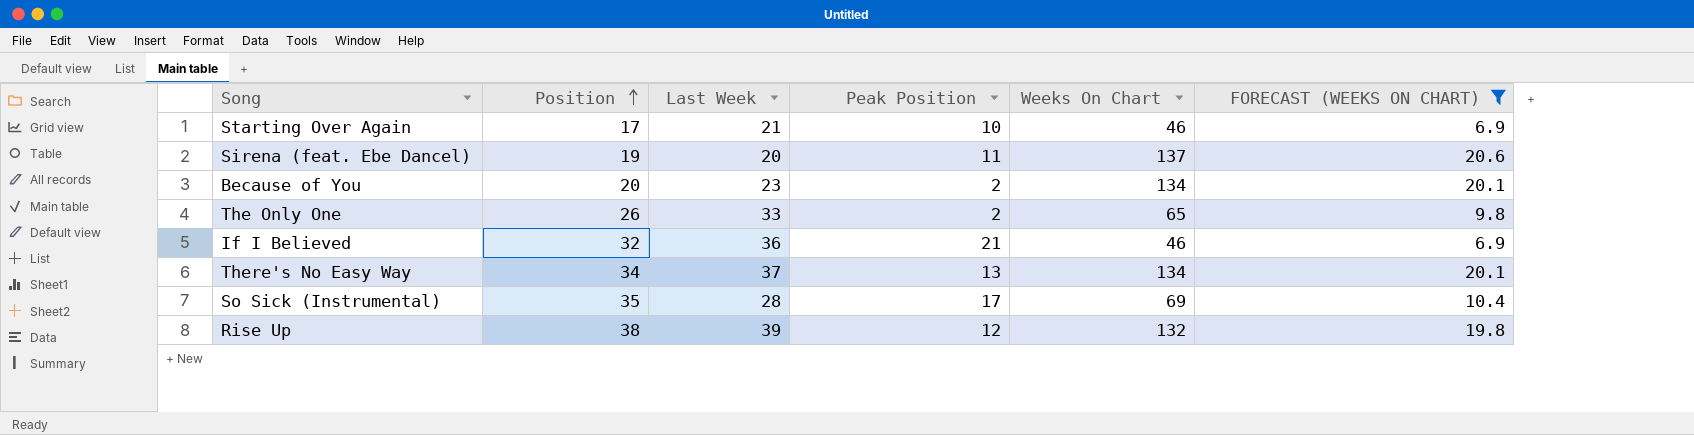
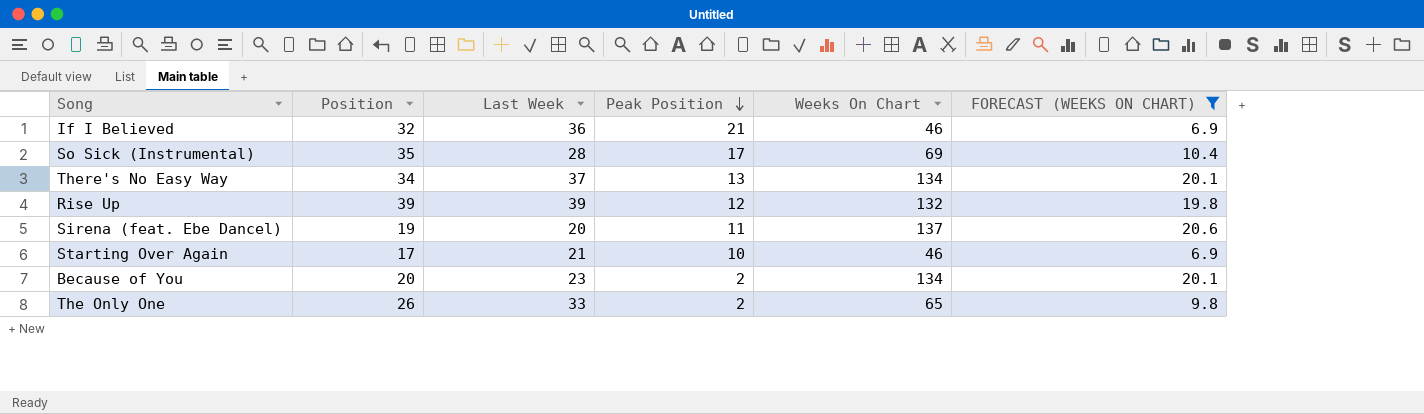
row order: Position ascending -> Peak Position descending
Rise Up | Position: 38 -> 39

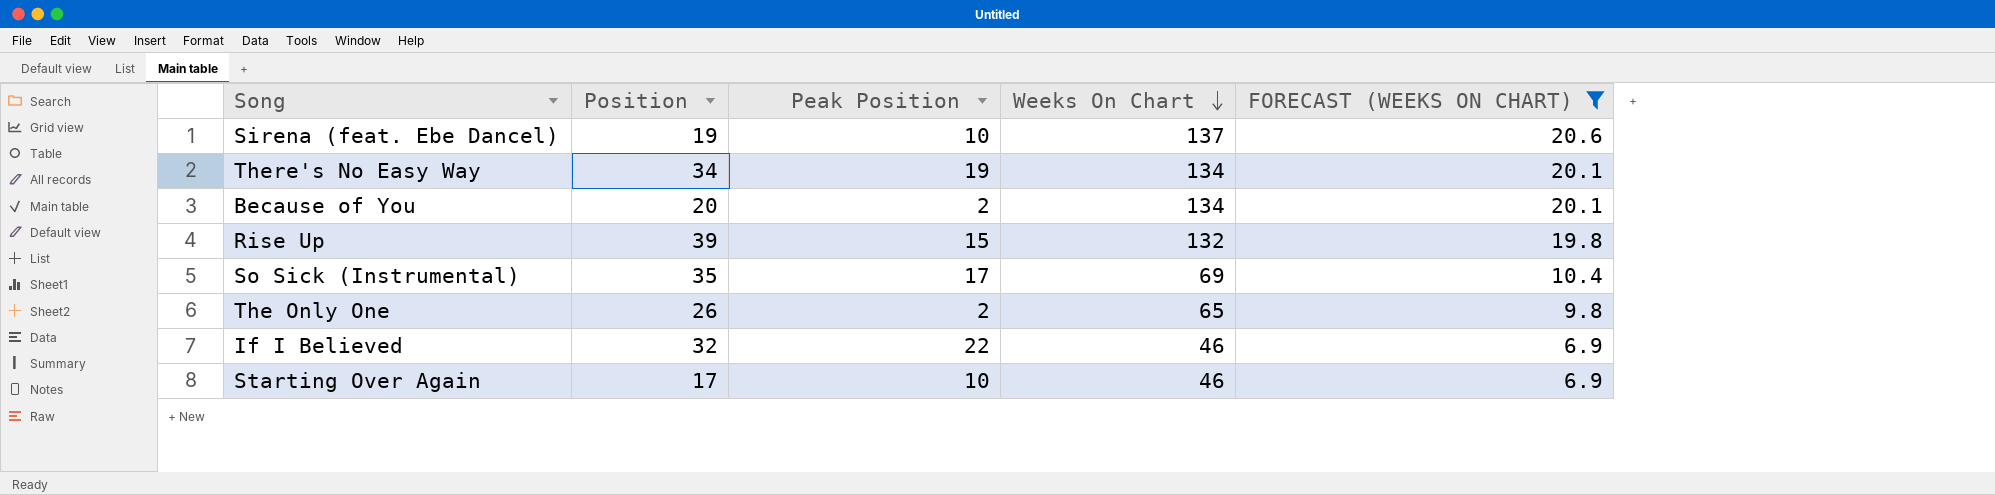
row order: Peak Position descending -> Weeks On Chart descending
column Last Week | position: 3 -> none
Sirena (feat. Ebe Dancel) | Peak Position: 11 -> 10
There's No Easy Way | Peak Position: 13 -> 19
Rise Up | Peak Position: 12 -> 15
If I Believed | Peak Position: 21 -> 22

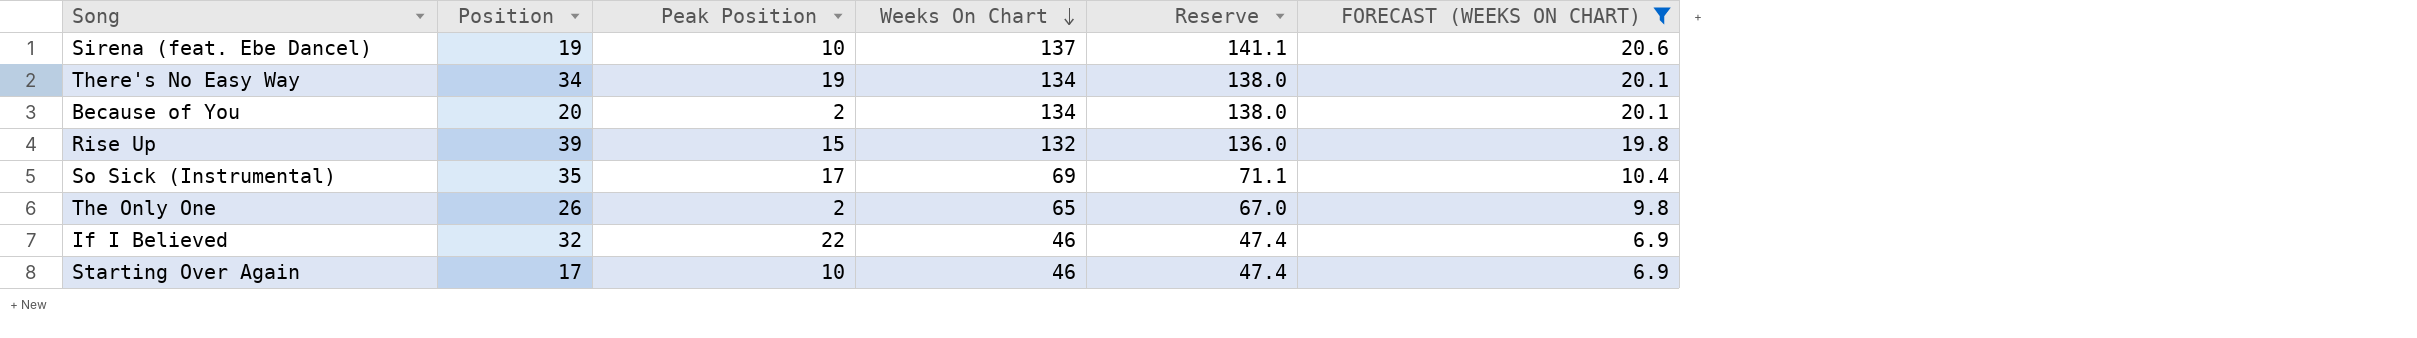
column Reserve | formula: none -> [Weeks On Chart] * 1.03

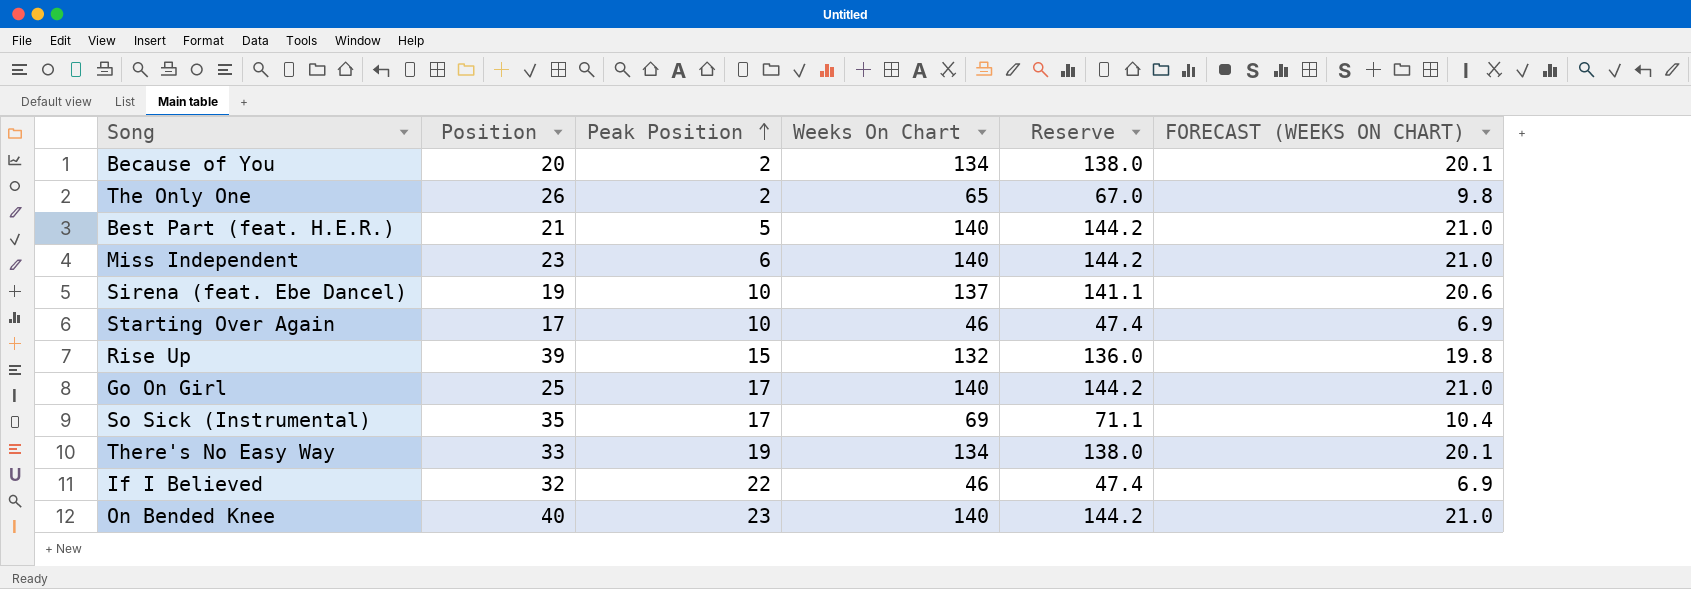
filter: FORECAST (WEEKS ON CHART) != 21.0 -> none
row order: Weeks On Chart descending -> Peak Position ascending
There's No Easy Way | Position: 34 -> 33

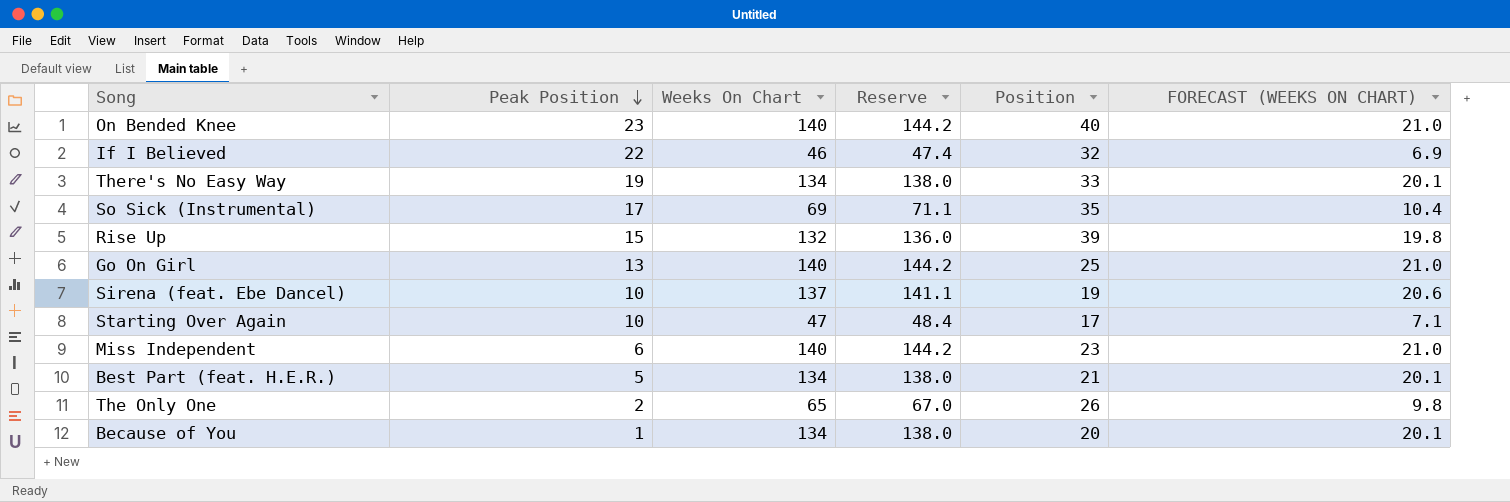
row order: Peak Position ascending -> Peak Position descending
column Position | position: 2 -> 5
Go On Girl | Peak Position: 17 -> 13
Starting Over Again | Weeks On Chart: 46 -> 47
Starting Over Again | Reserve: 47.4 -> 48.4
Starting Over Again | FORECAST (WEEKS ON CHART): 6.9 -> 7.1
Best Part (feat. H.E.R.) | Weeks On Chart: 140 -> 134
Best Part (feat. H.E.R.) | Reserve: 144.2 -> 138.0
Best Part (feat. H.E.R.) | FORECAST (WEEKS ON CHART): 21.0 -> 20.1
Because of You | Peak Position: 2 -> 1

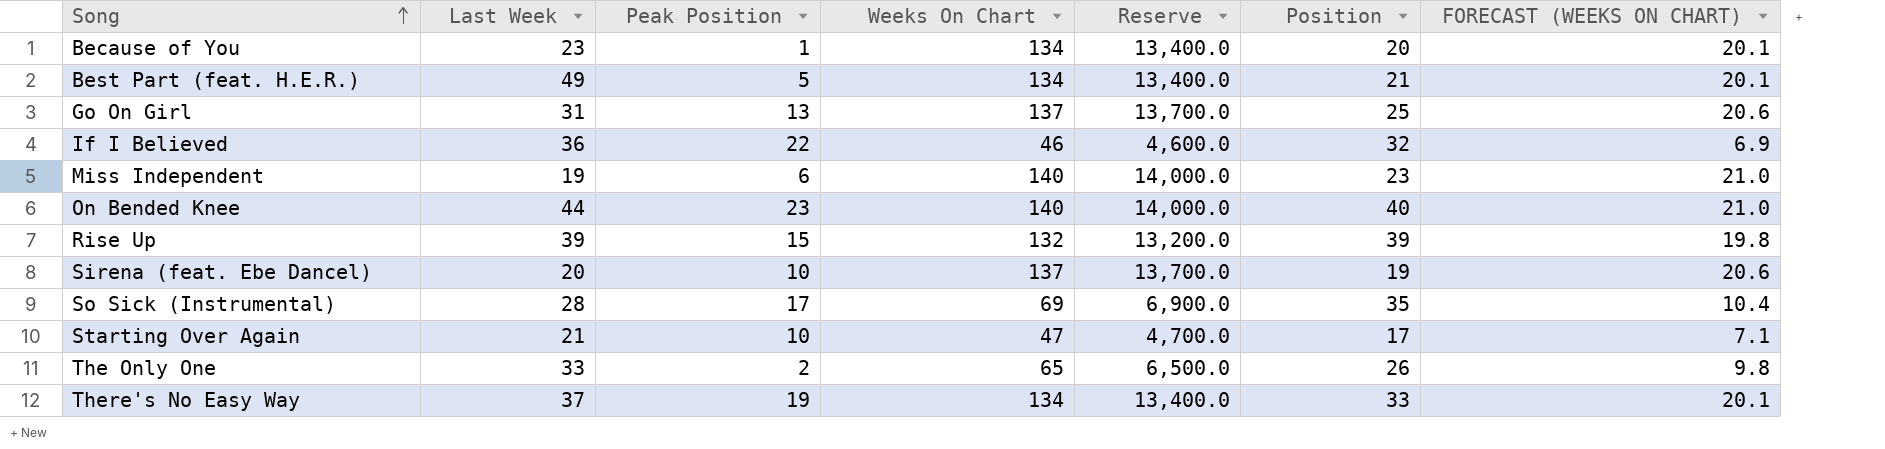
row order: Peak Position descending -> Song ascending
column Last Week | position: none -> 2
column Reserve | formula: [Weeks On Chart] * 1.03 -> [Weeks On Chart] * 100
Go On Girl | Weeks On Chart: 140 -> 137
Go On Girl | FORECAST (WEEKS ON CHART): 21.0 -> 20.6

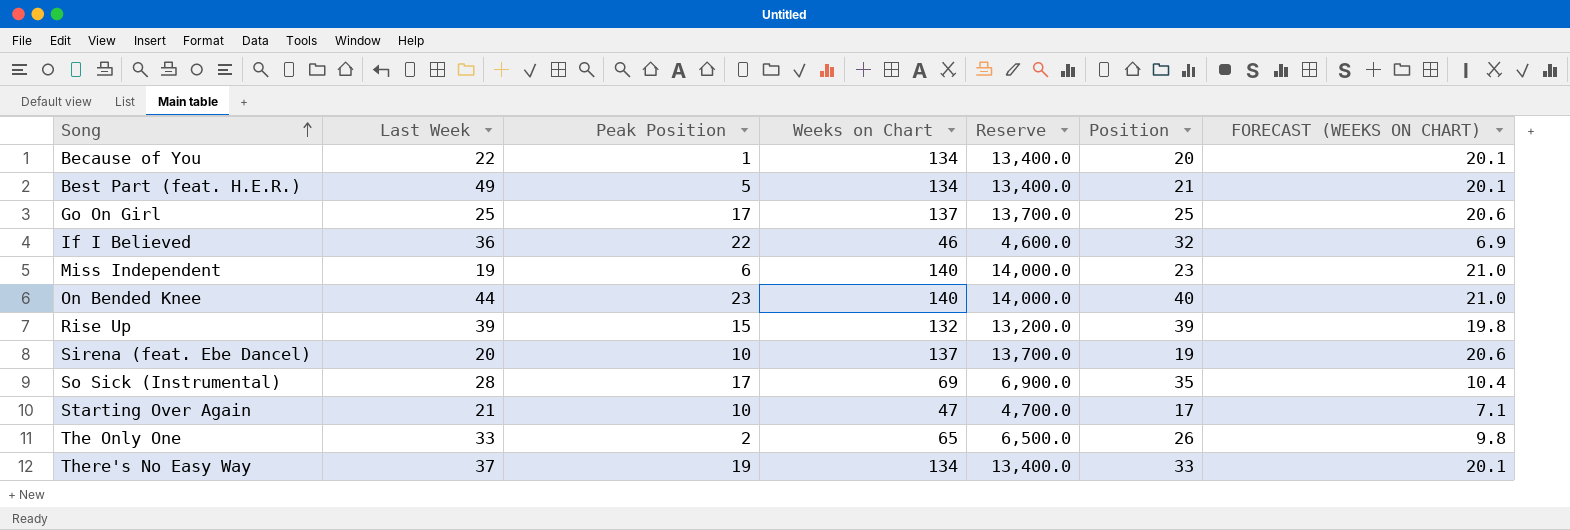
column name: Weeks On Chart -> Weeks on Chart
Because of You | Last Week: 23 -> 22
Go On Girl | Last Week: 31 -> 25
Go On Girl | Peak Position: 13 -> 17

